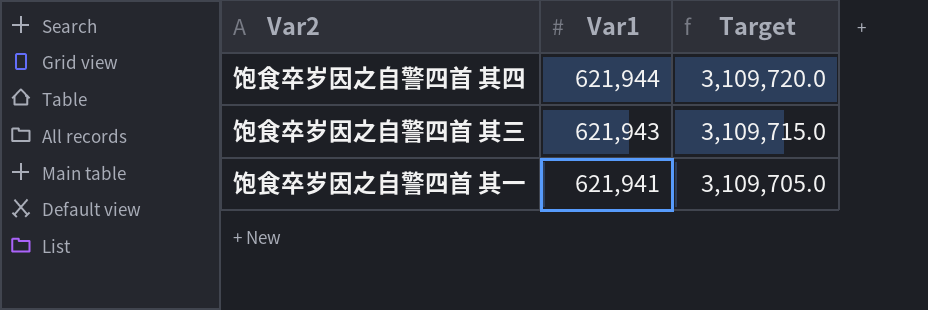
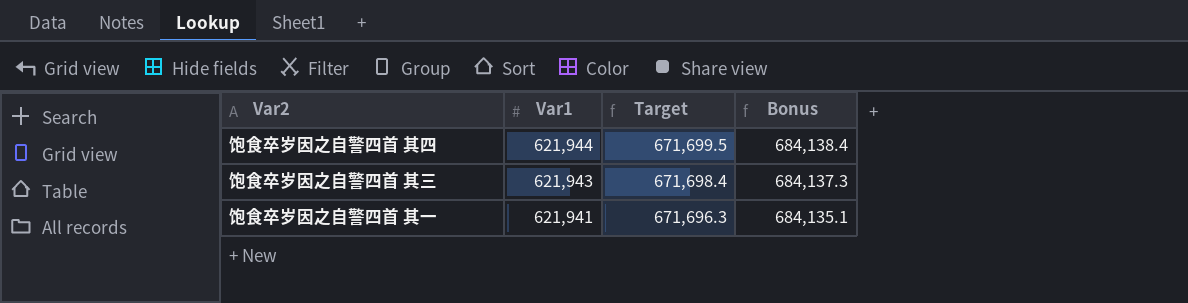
column Target | formula: [Var1] * 5 -> [Var1] * 1.08
column Bonus | formula: none -> [Var1] * 1.1

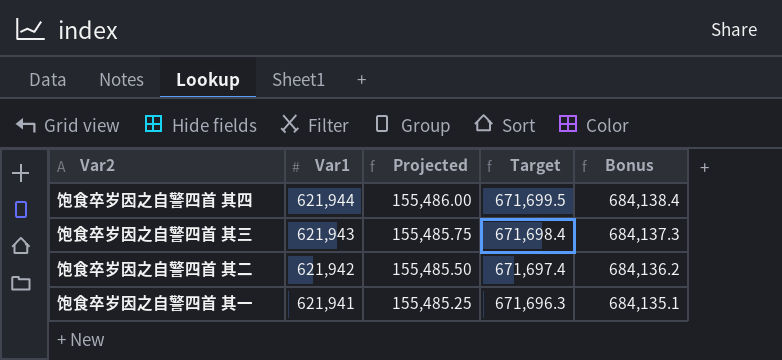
column Projected | formula: none -> [Var1] * 0.25
row 饱食卒岁因之自警四首 其二: none -> 621,942 | 155,485.50 | 671,697.4 | 684,136.2

